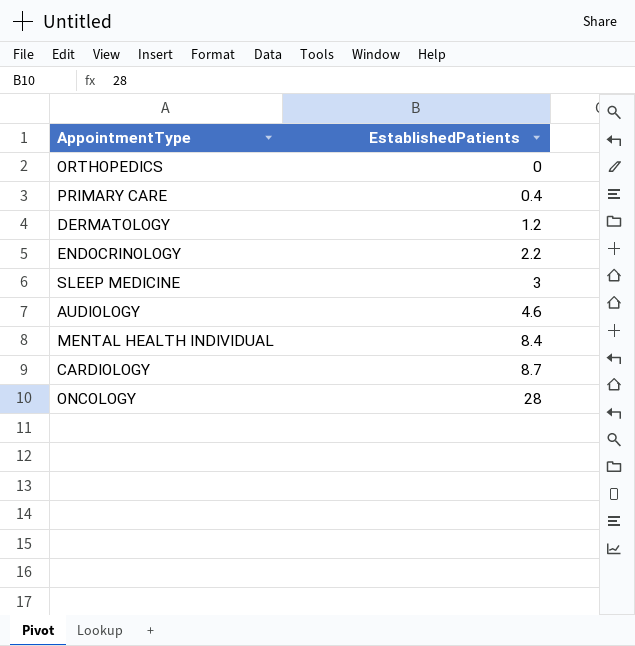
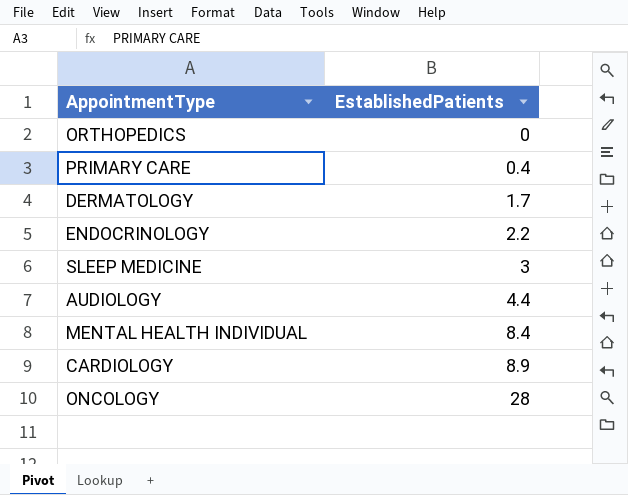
DERMATOLOGY | EstablishedPatients: 1.2 -> 1.7
AUDIOLOGY | EstablishedPatients: 4.6 -> 4.4
CARDIOLOGY | EstablishedPatients: 8.7 -> 8.9

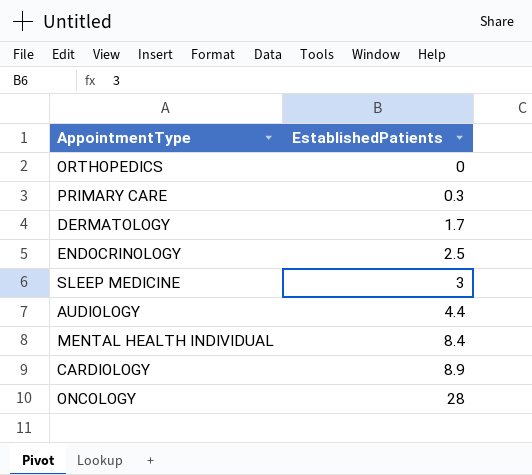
PRIMARY CARE | EstablishedPatients: 0.4 -> 0.3
ENDOCRINOLOGY | EstablishedPatients: 2.2 -> 2.5

